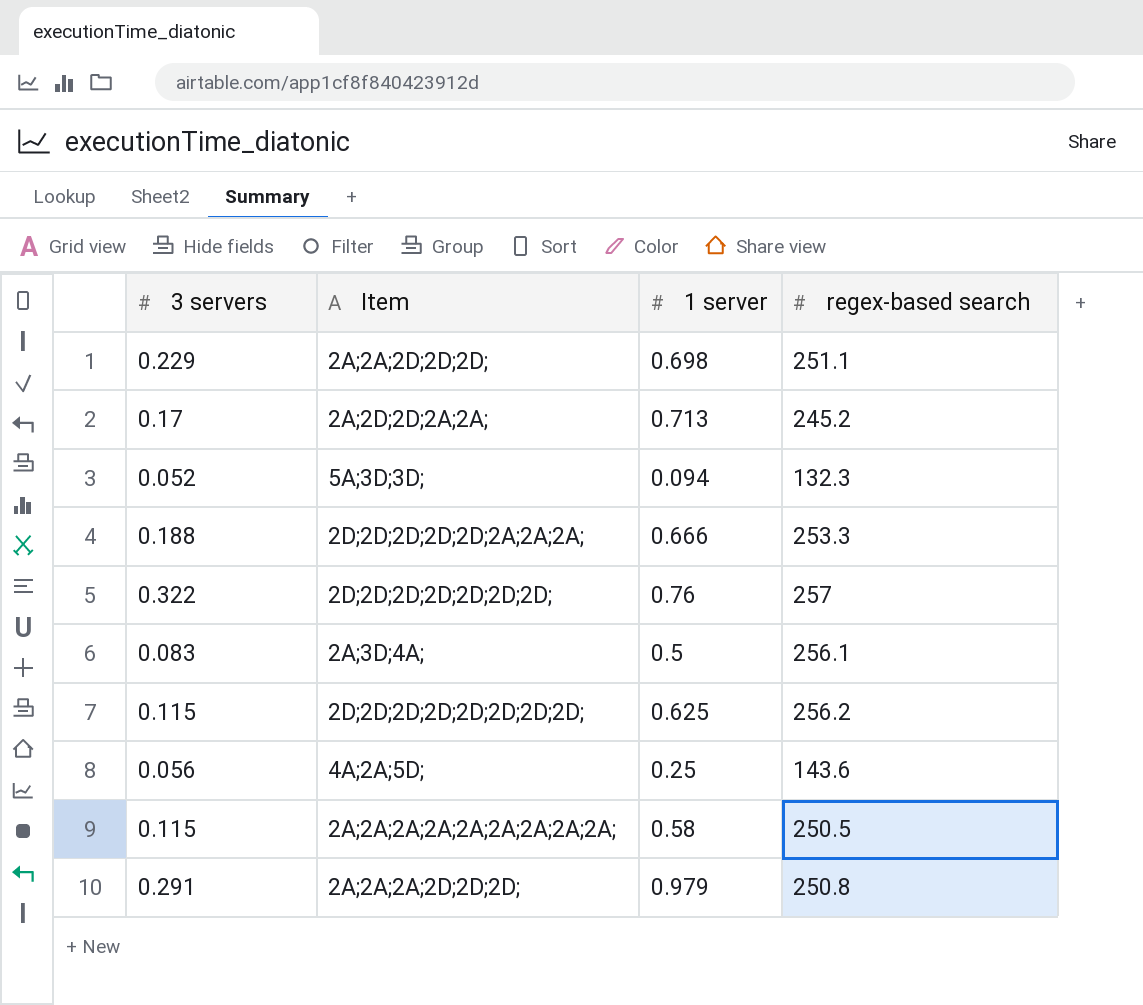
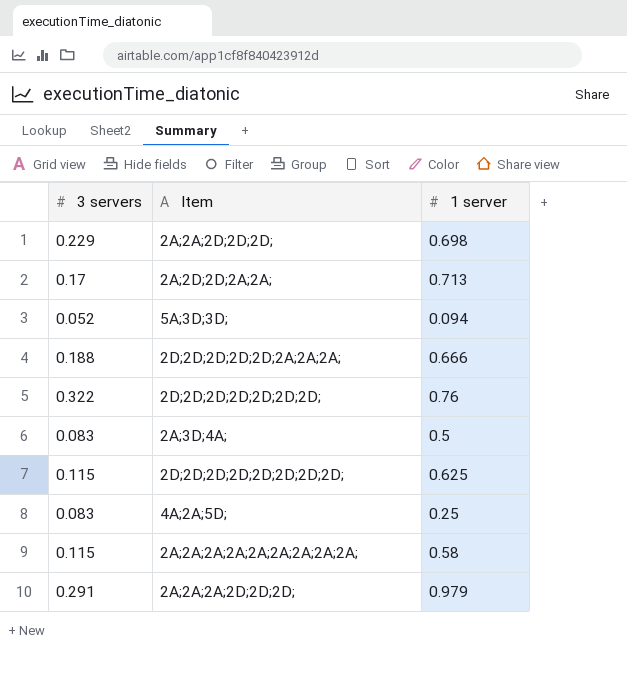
column regex-based search | position: 4 -> none
4A;2A;5D; | 3 servers: 0.056 -> 0.083

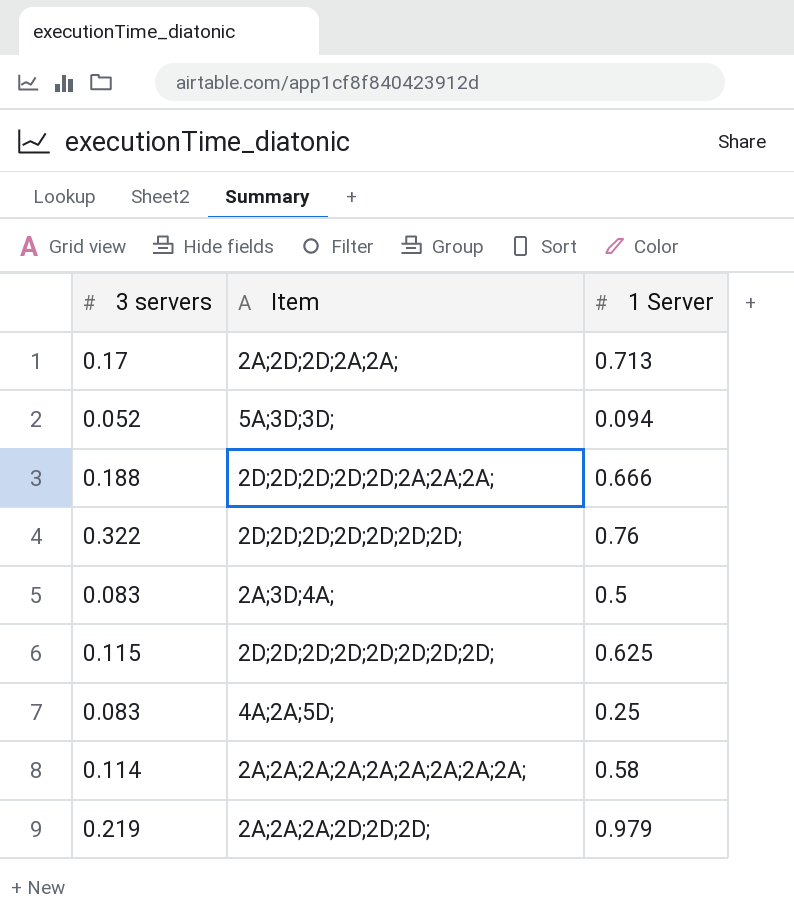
column name: 1 server -> 1 Server
row 2A;2A;2D;2D;2D;: 0.229 | 0.698 -> none
2A;2A;2A;2A;2A;2A;2A;2A;2A; | 3 servers: 0.115 -> 0.114
2A;2A;2A;2D;2D;2D; | 3 servers: 0.291 -> 0.219

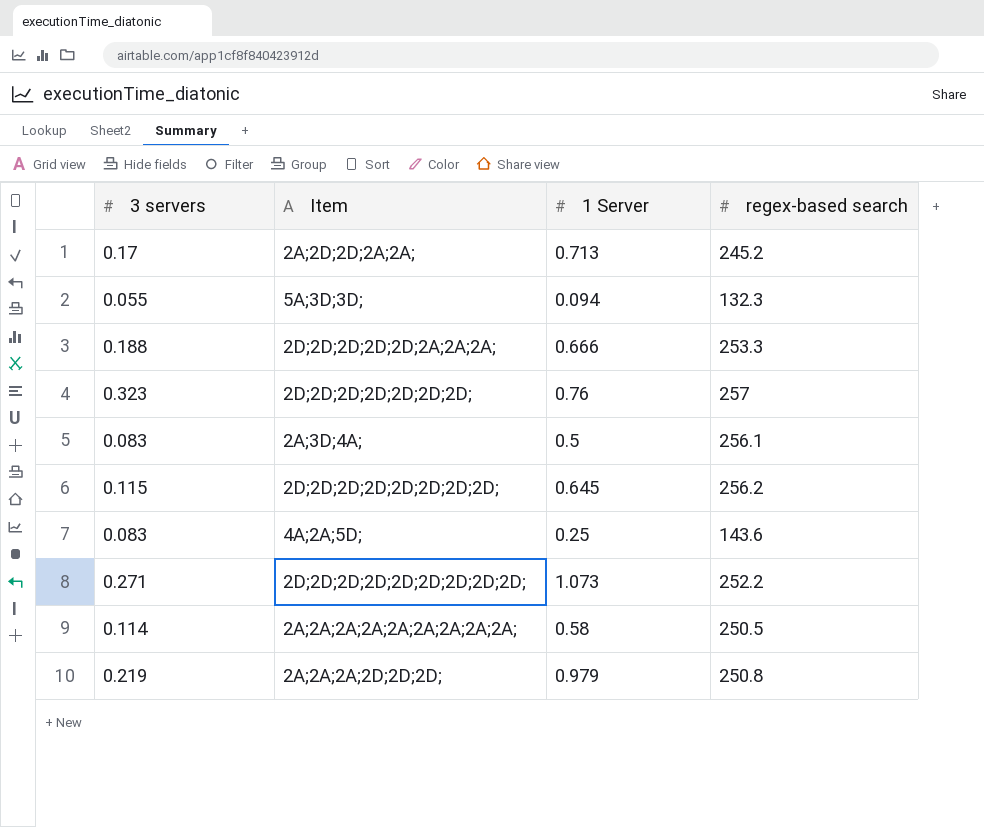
column regex-based search | position: none -> 4
5A;3D;3D; | 3 servers: 0.052 -> 0.055
2D;2D;2D;2D;2D;2D;2D; | 3 servers: 0.322 -> 0.323
2D;2D;2D;2D;2D;2D;2D;2D; | 1 Server: 0.625 -> 0.645
row 2D;2D;2D;2D;2D;2D;2D;2D;2D;: none -> 0.271 | 1.073 | 252.2

